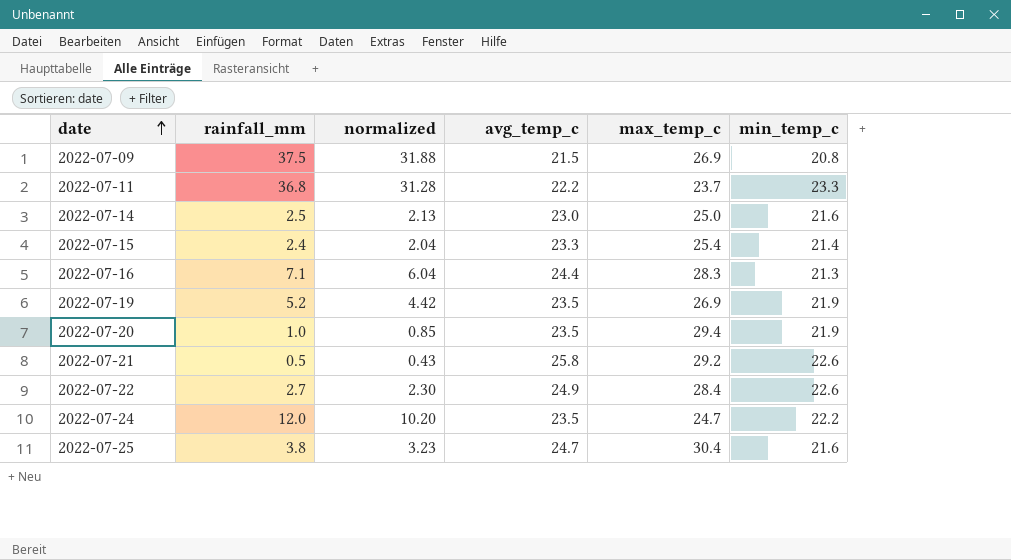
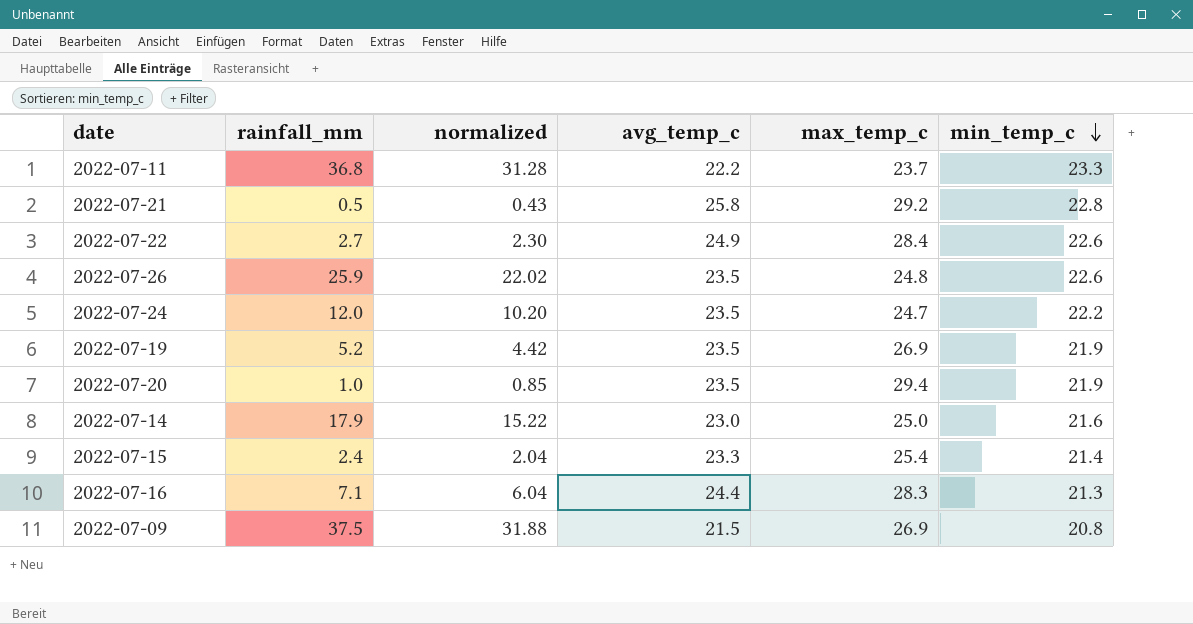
row order: date ascending -> min_temp_c descending
row 2022-07-25: 3.8 | 3.23 | 24.7 | 30.4 | 21.6 -> none
2022-07-21 | min_temp_c: 22.6 -> 22.8
row 2022-07-26: none -> 25.9 | 22.02 | 23.5 | 24.8 | 22.6
2022-07-14 | rainfall_mm: 2.5 -> 17.9
2022-07-14 | normalized: 2.13 -> 15.22

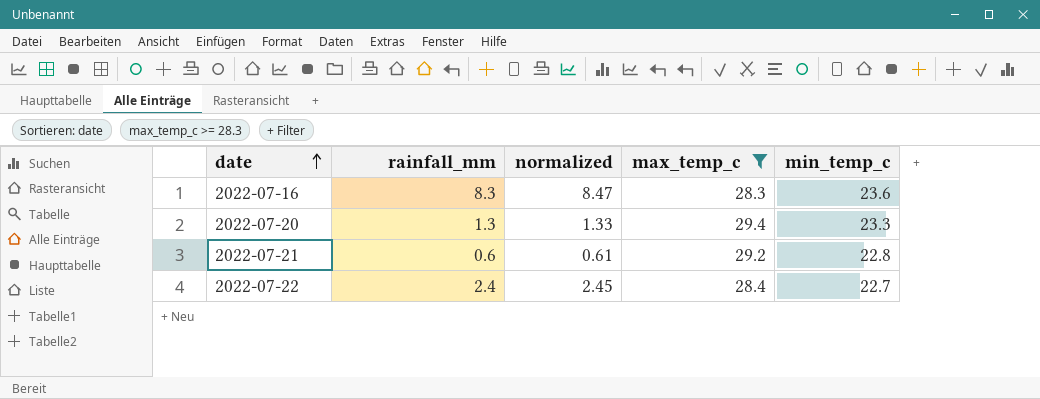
filter: none -> max_temp_c >= 28.3
row order: min_temp_c descending -> date ascending
column avg_temp_c | position: 4 -> none
column normalized | formula: [rainfall_mm] * 0.85 -> [rainfall_mm] * 1.02
2022-07-16 | rainfall_mm: 7.1 -> 8.3
2022-07-16 | min_temp_c: 21.3 -> 23.6
2022-07-20 | rainfall_mm: 1.0 -> 1.3
2022-07-20 | min_temp_c: 21.9 -> 23.3
2022-07-21 | rainfall_mm: 0.5 -> 0.6
2022-07-22 | rainfall_mm: 2.7 -> 2.4
2022-07-22 | min_temp_c: 22.6 -> 22.7

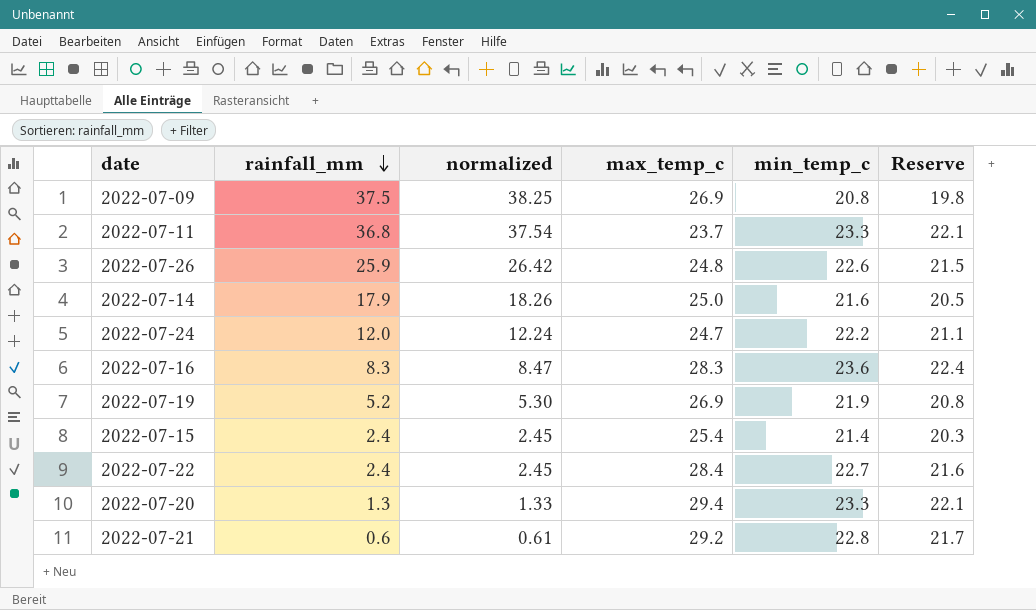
filter: max_temp_c >= 28.3 -> none
row order: date ascending -> rainfall_mm descending
column Reserve | formula: none -> [min_temp_c] * 0.95

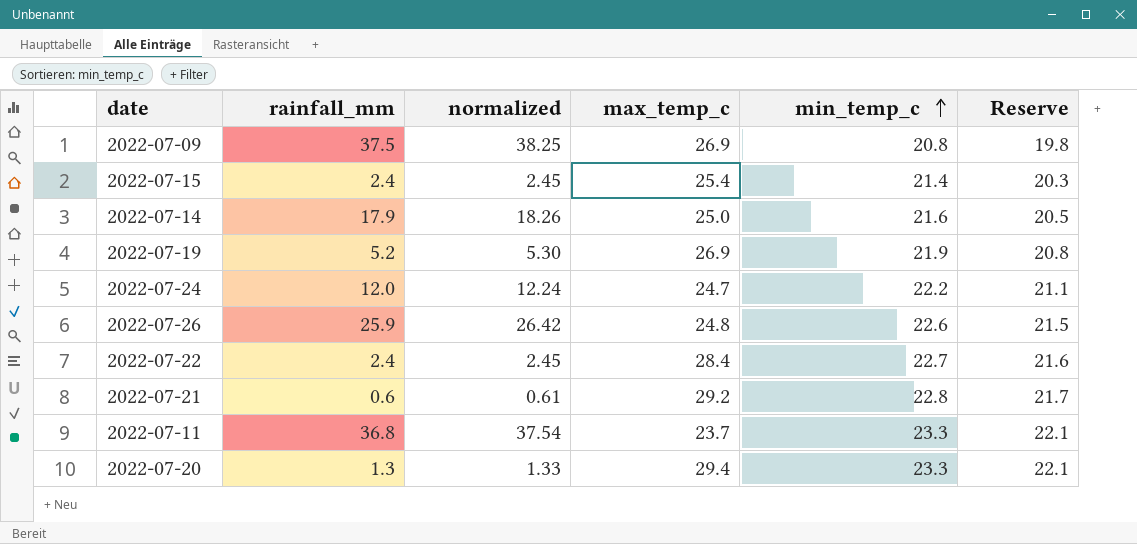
row order: rainfall_mm descending -> min_temp_c ascending
row 2022-07-16: 8.3 | 8.47 | 28.3 | 23.6 | 22.4 -> none

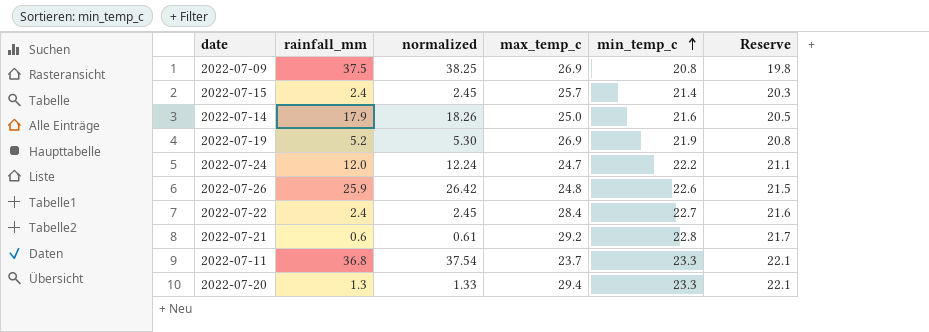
2022-07-15 | max_temp_c: 25.4 -> 25.7

